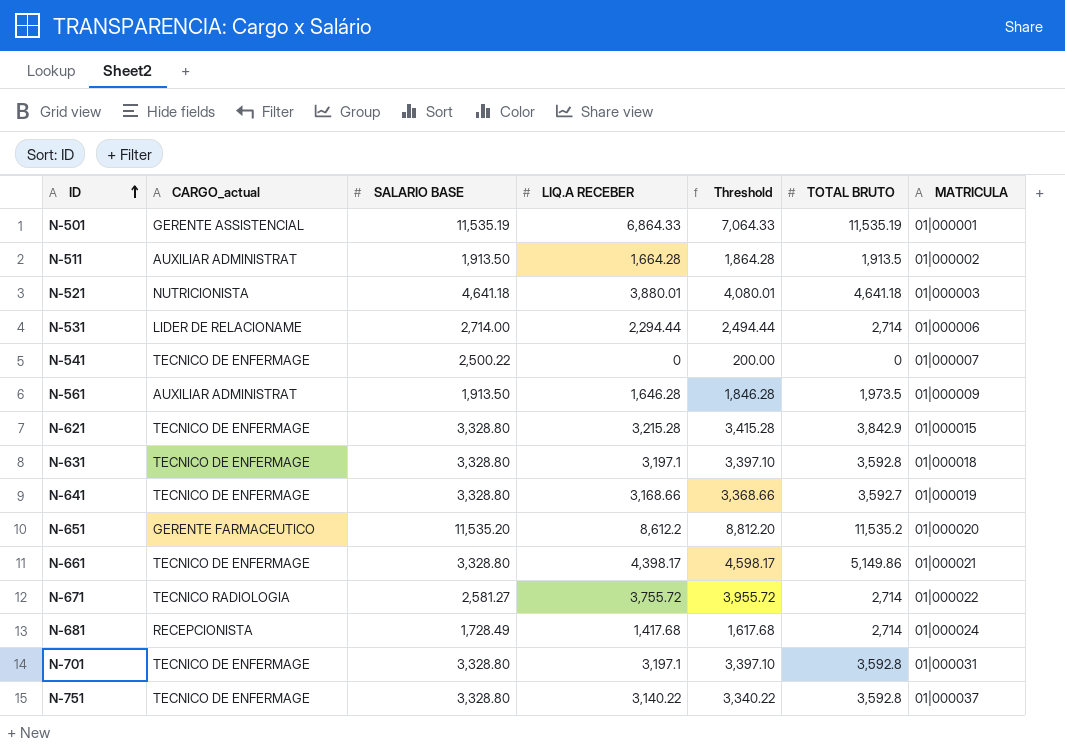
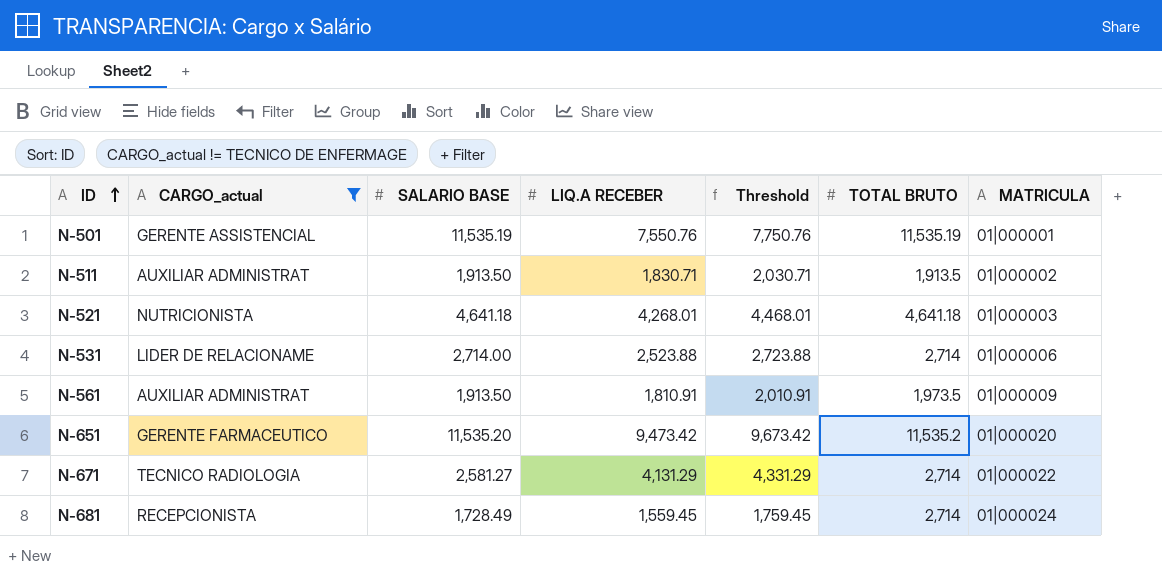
filter: none -> CARGO_actual != TECNICO DE ENFERMAGE
N-501 | LIQ.A RECEBER: 6,864.33 -> 7,550.76
N-501 | Threshold: 7,064.33 -> 7,750.76
N-511 | LIQ.A RECEBER: 1,664.28 -> 1,830.71
N-511 | Threshold: 1,864.28 -> 2,030.71
N-521 | LIQ.A RECEBER: 3,880.01 -> 4,268.01
N-521 | Threshold: 4,080.01 -> 4,468.01
N-531 | LIQ.A RECEBER: 2,294.44 -> 2,523.88
N-531 | Threshold: 2,494.44 -> 2,723.88
N-561 | LIQ.A RECEBER: 1,646.28 -> 1,810.91
N-561 | Threshold: 1,846.28 -> 2,010.91
N-651 | LIQ.A RECEBER: 8,612.2 -> 9,473.42
N-651 | Threshold: 8,812.20 -> 9,673.42
N-671 | LIQ.A RECEBER: 3,755.72 -> 4,131.29
N-671 | Threshold: 3,955.72 -> 4,331.29
N-681 | LIQ.A RECEBER: 1,417.68 -> 1,559.45
N-681 | Threshold: 1,617.68 -> 1,759.45

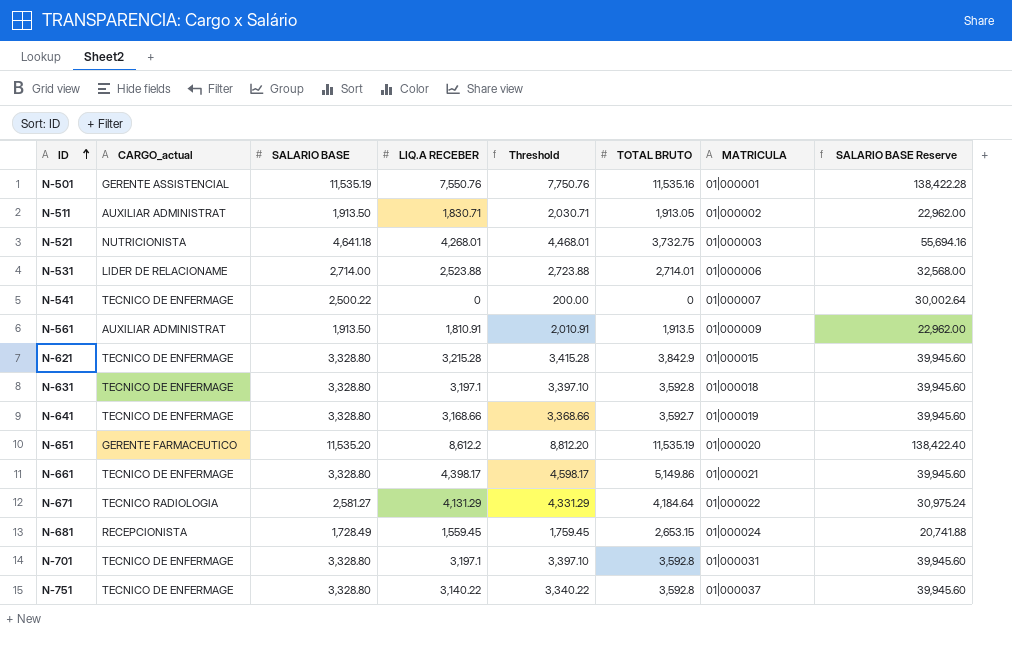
filter: CARGO_actual != TECNICO DE ENFERMAGE -> none
column SALARIO BASE Reserve | formula: none -> [SALARIO BASE] * 12
N-501 | TOTAL BRUTO: 11,535.19 -> 11,535.16
N-511 | TOTAL BRUTO: 1,913.5 -> 1,913.05
N-521 | TOTAL BRUTO: 4,641.18 -> 3,732.75
N-531 | TOTAL BRUTO: 2,714 -> 2,714.01
N-561 | TOTAL BRUTO: 1,973.5 -> 1,913.5
N-651 | LIQ.A RECEBER: 9,473.42 -> 8,612.2
N-651 | Threshold: 9,673.42 -> 8,812.20
N-651 | TOTAL BRUTO: 11,535.2 -> 11,535.19
N-671 | TOTAL BRUTO: 2,714 -> 4,184.64
N-681 | TOTAL BRUTO: 2,714 -> 2,653.15

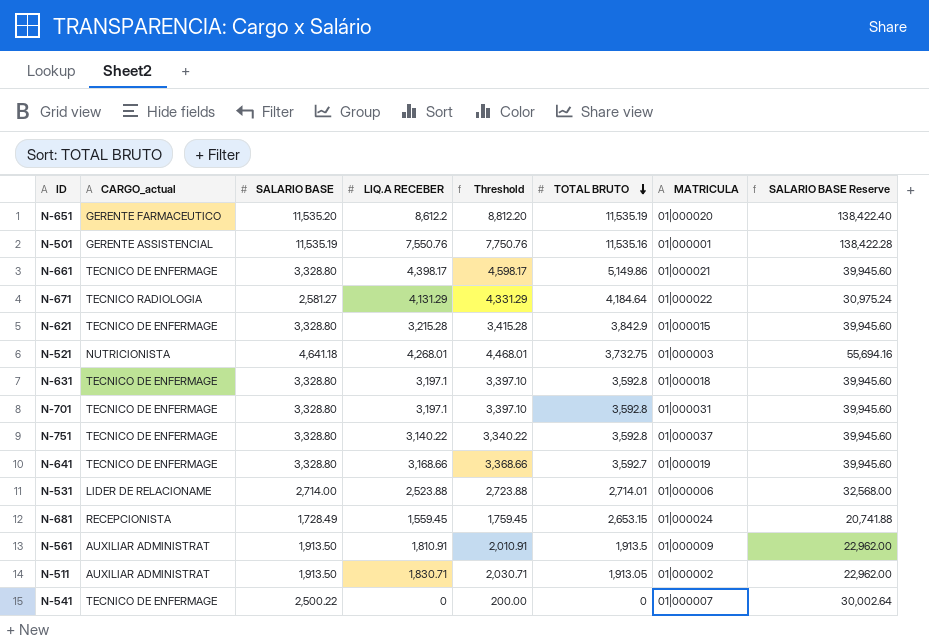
row order: ID ascending -> TOTAL BRUTO descending

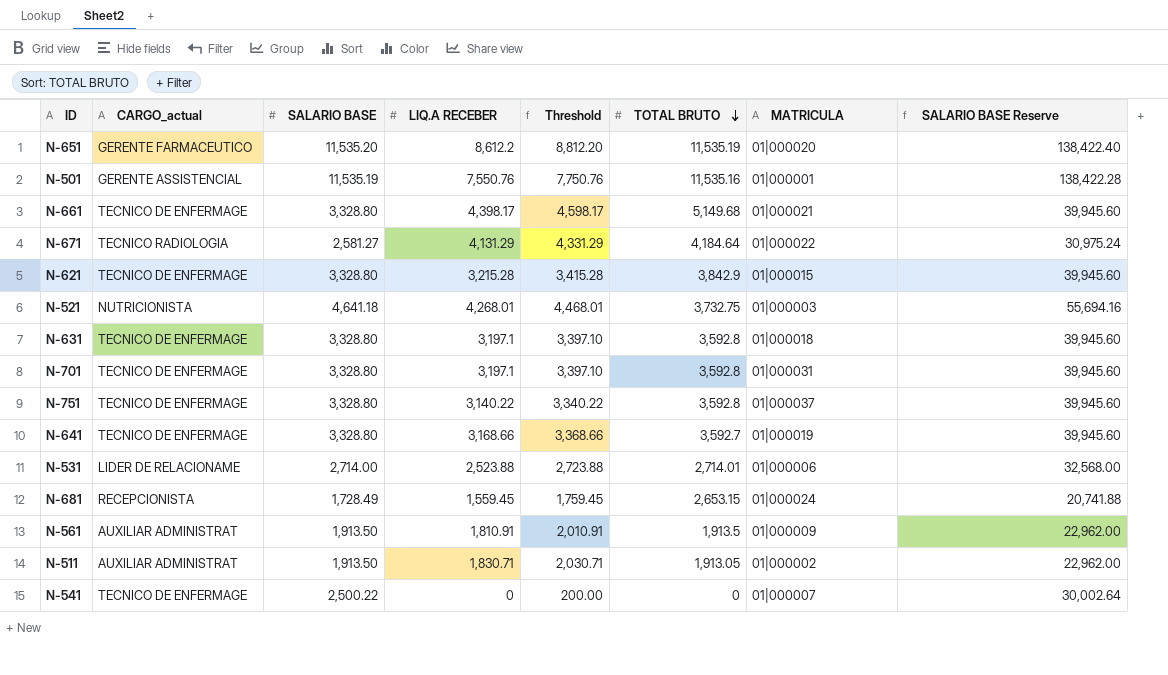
N-661 | TOTAL BRUTO: 5,149.86 -> 5,149.68

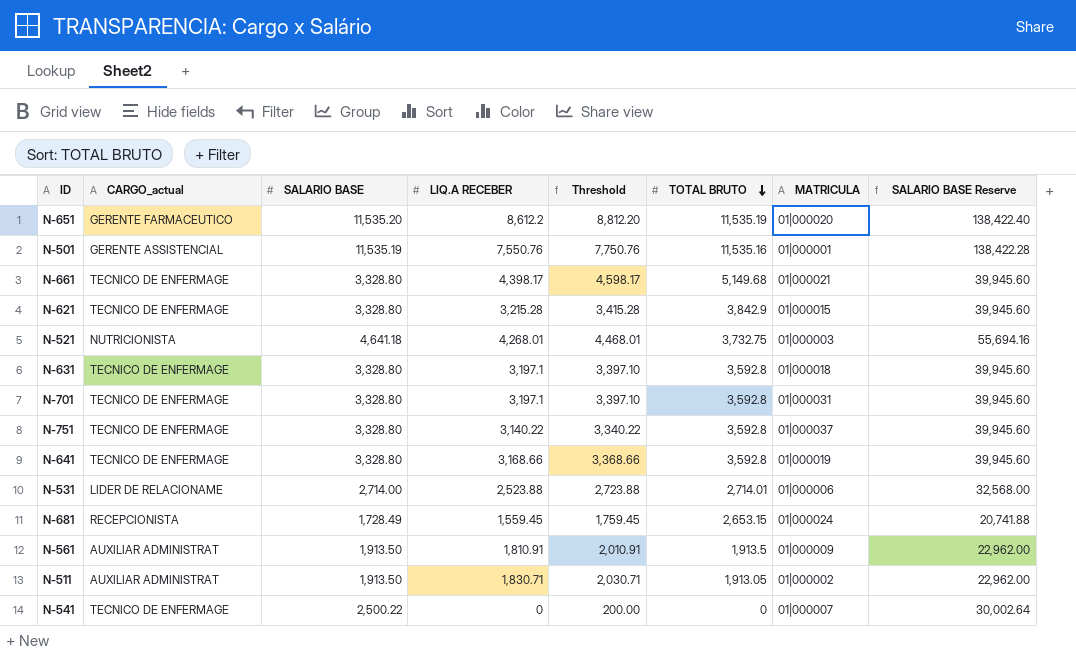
row N-671: TECNICO RADIOLOGIA | 2,581.27 | 4,131.29 | 4,331.29 | 4,184.64 | 01|000022 | 30,975.24 -> none
N-641 | TOTAL BRUTO: 3,592.7 -> 3,592.8

